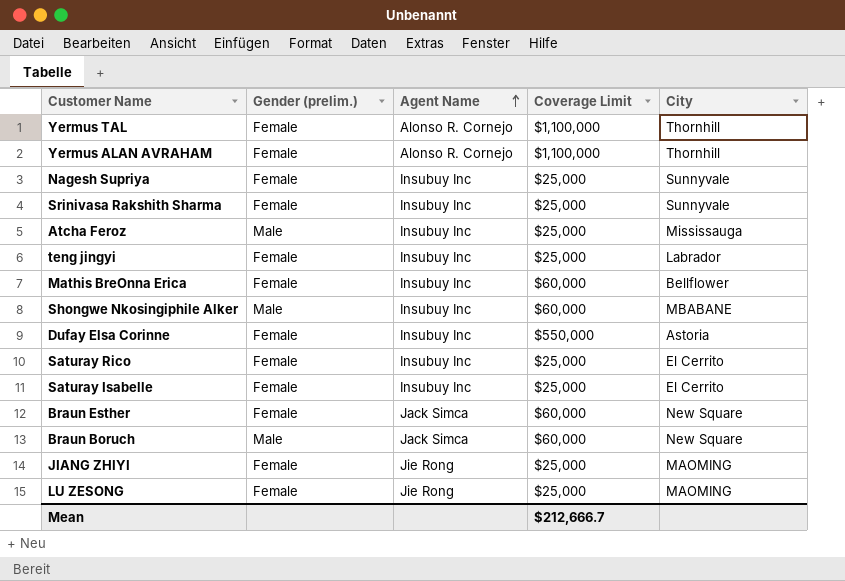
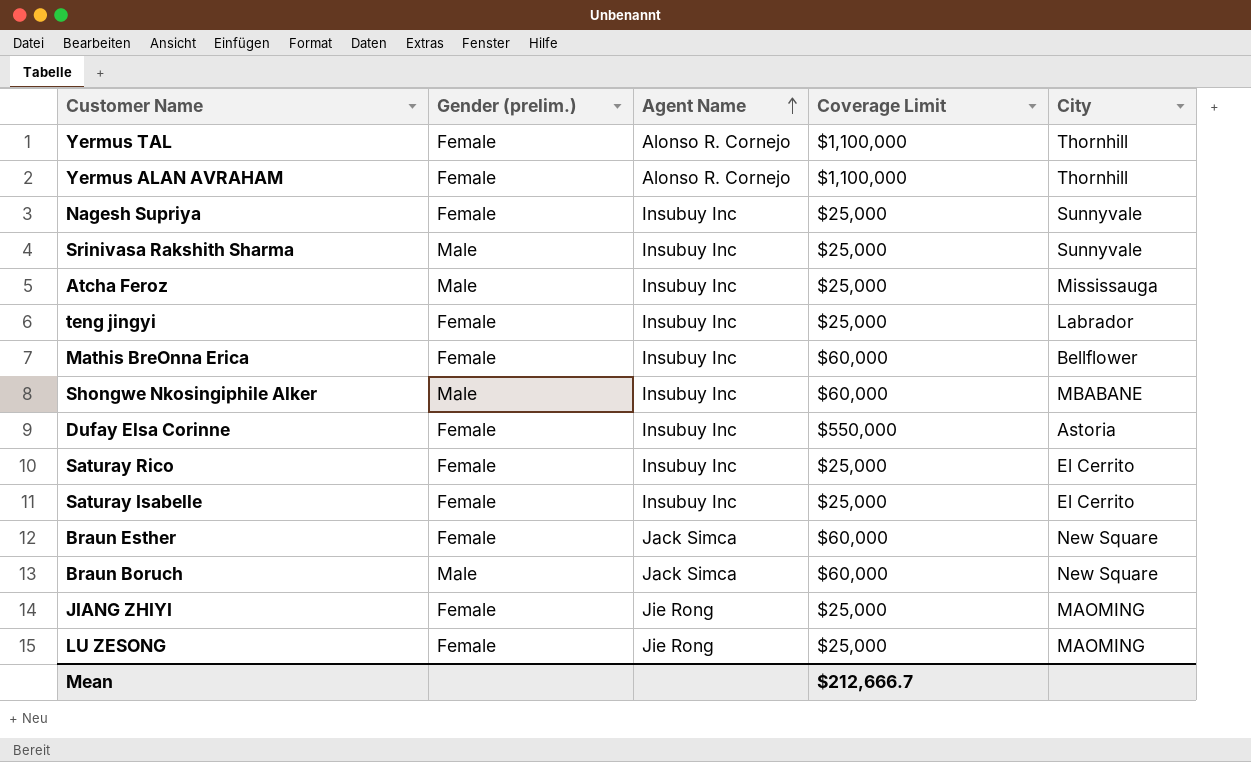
Srinivasa Rakshith Sharma | Gender (prelim.): Female -> Male

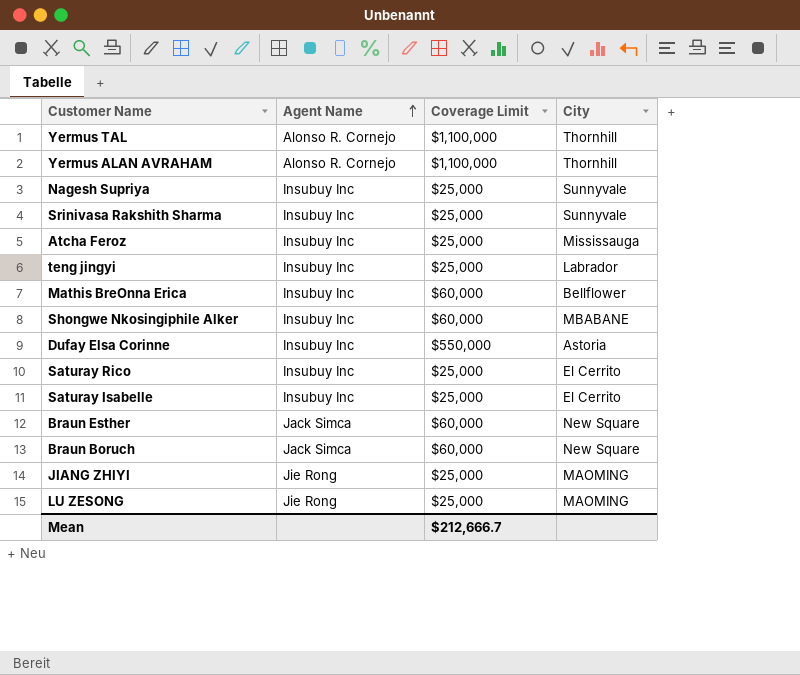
column Gender (prelim.) | position: 2 -> none

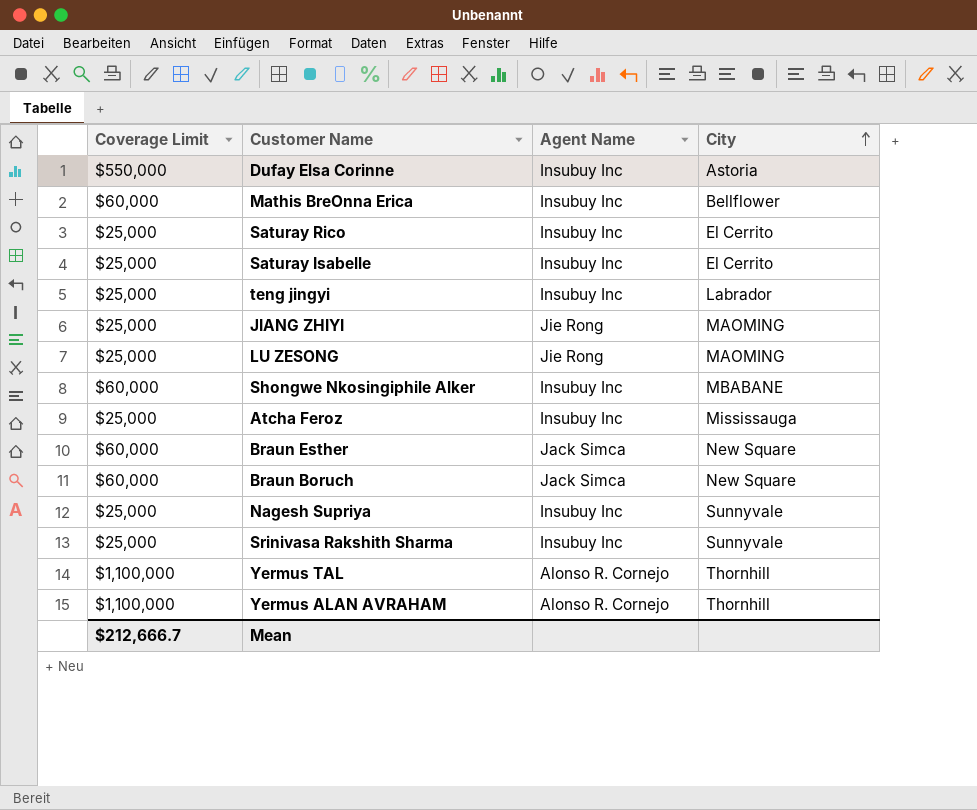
row order: Agent Name ascending -> City ascending
column Coverage Limit | position: 3 -> 1

